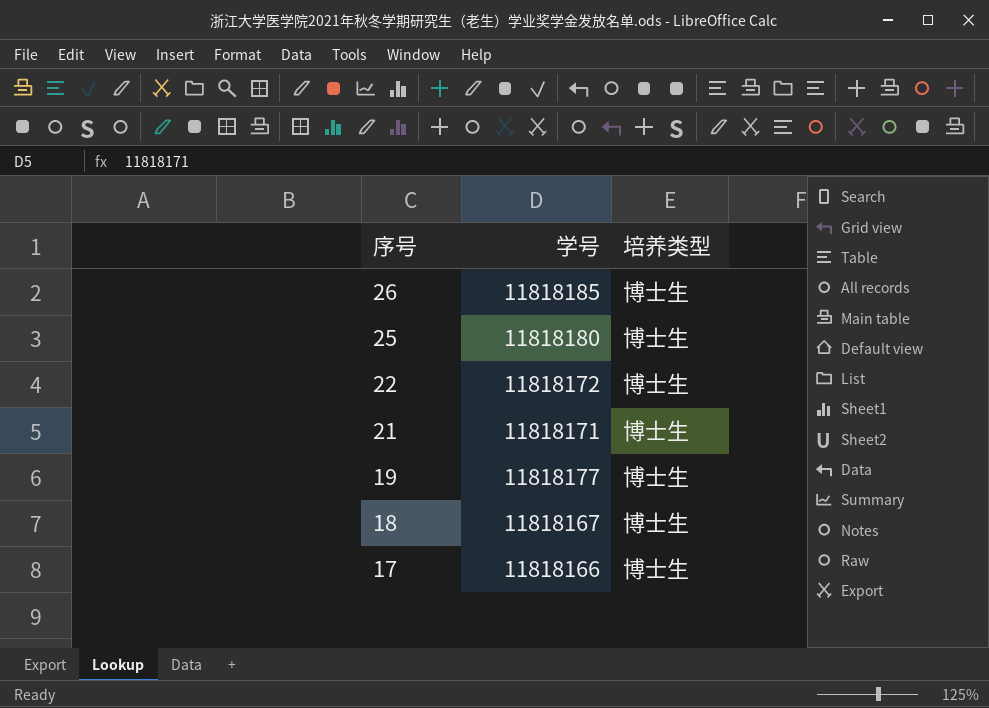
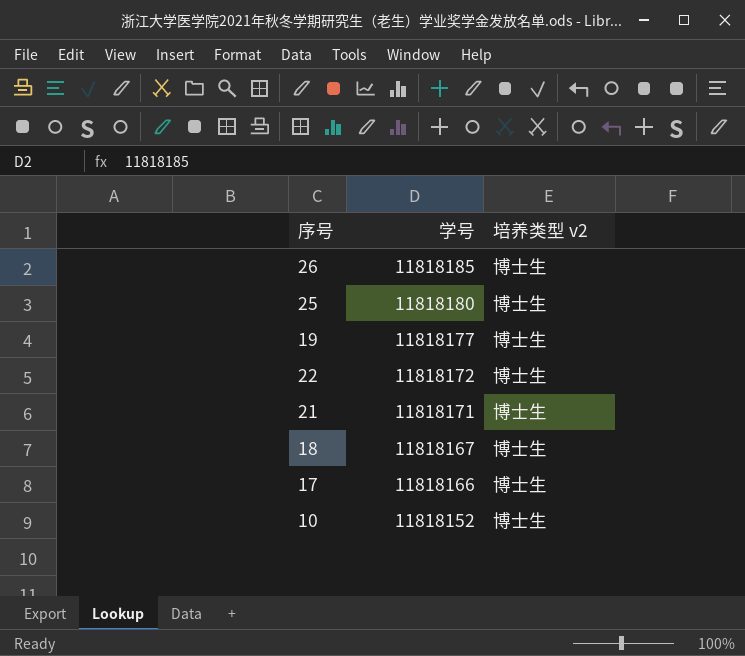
row order: 序号 descending -> 学号 descending
column name: 培养类型 -> 培养类型 v2
row 10: none -> 11818152 | 博士生

